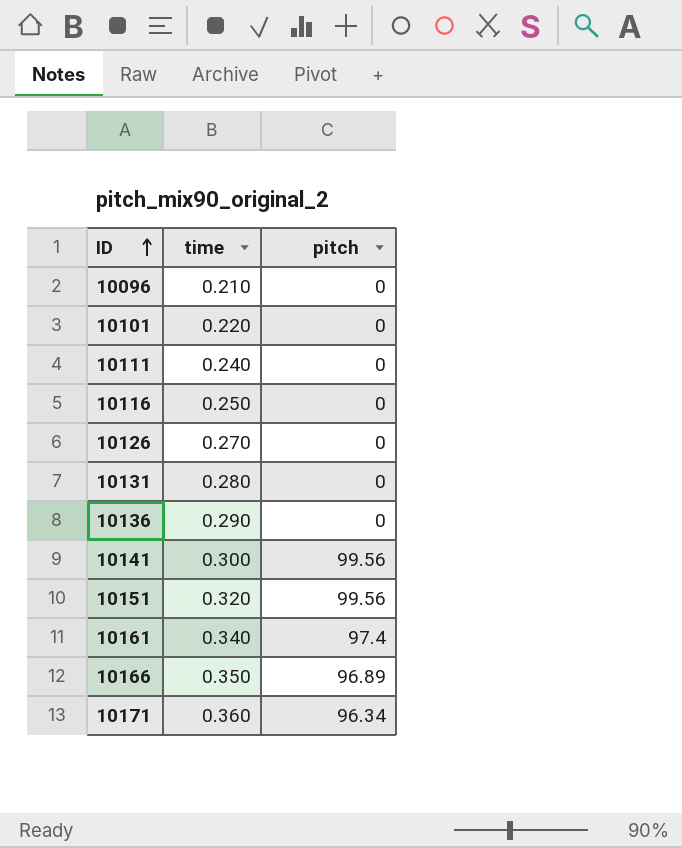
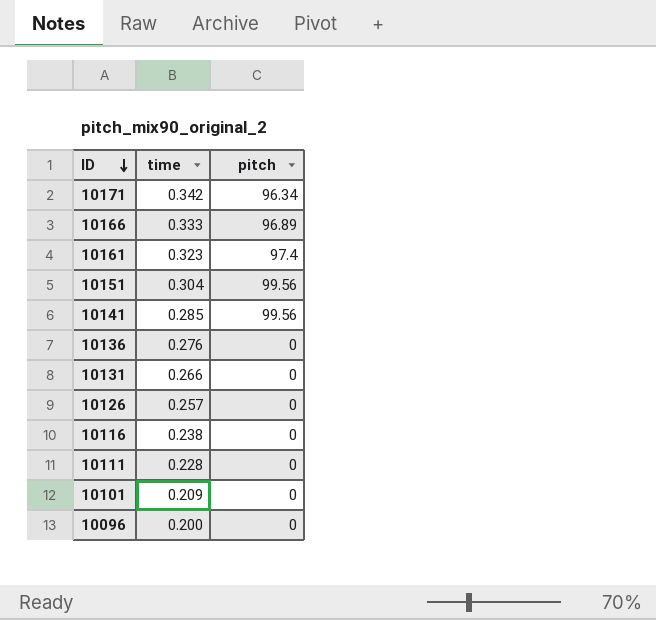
row order: ID ascending -> ID descending
10171 | time: 0.360 -> 0.342
10166 | time: 0.350 -> 0.333
10161 | time: 0.340 -> 0.323
10151 | time: 0.320 -> 0.304
10141 | time: 0.300 -> 0.285
10136 | time: 0.290 -> 0.276
10131 | time: 0.280 -> 0.266
10126 | time: 0.270 -> 0.257
10116 | time: 0.250 -> 0.238
10111 | time: 0.240 -> 0.228
10101 | time: 0.220 -> 0.209
10096 | time: 0.210 -> 0.200

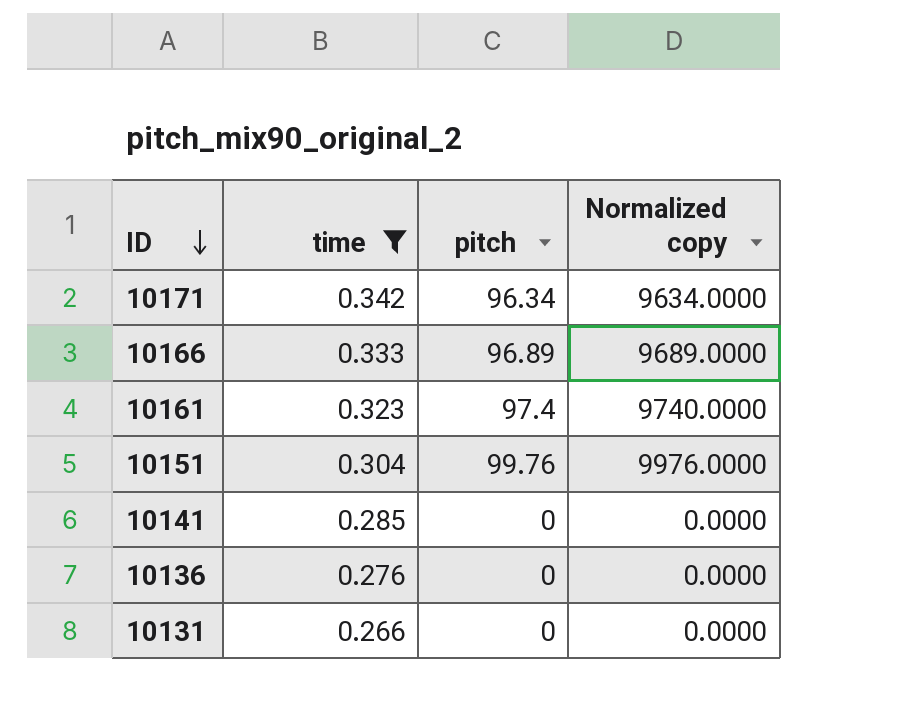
filter: none -> time >= 0.266
column Normalized copy | formula: none -> [pitch] * 100
10151 | pitch: 99.56 -> 99.76
10141 | pitch: 99.56 -> 0

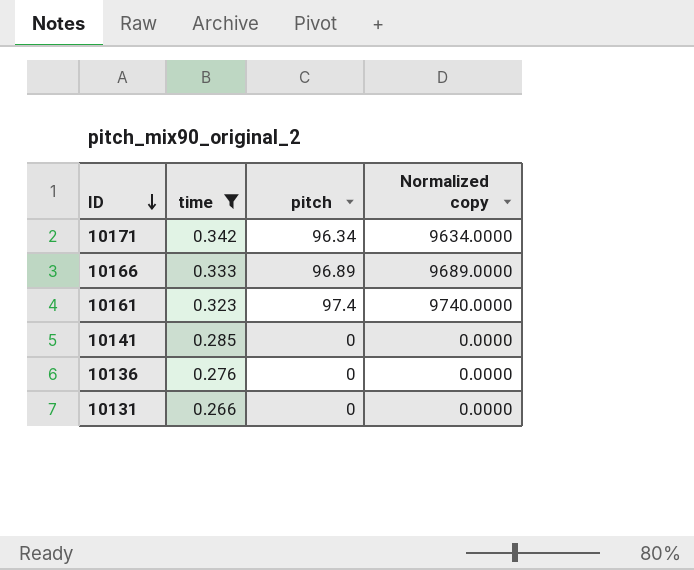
row 10151: 0.304 | 99.76 | 9976.0000 -> none

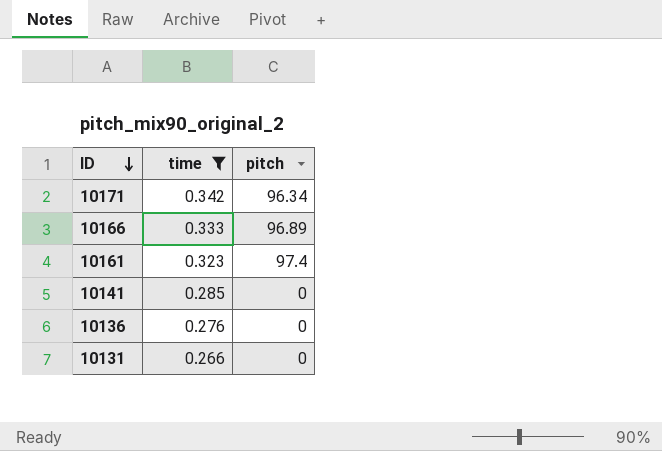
column Normalized copy | formula: [pitch] * 100 -> none

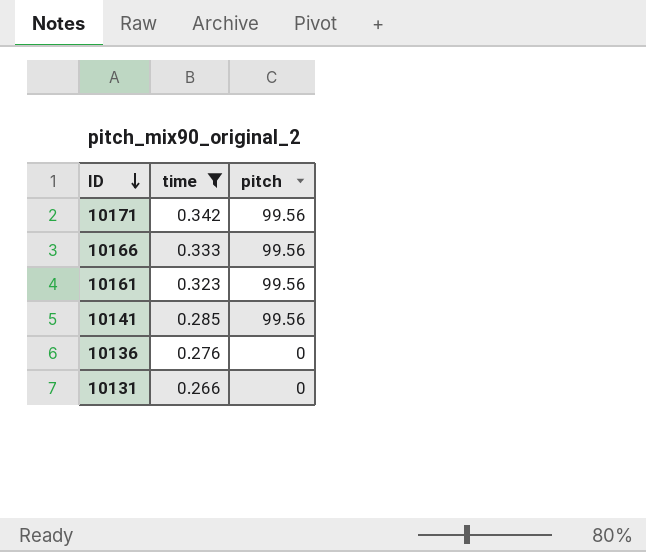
10171 | pitch: 96.34 -> 99.56
10166 | pitch: 96.89 -> 99.56
10161 | pitch: 97.4 -> 99.56
10141 | pitch: 0 -> 99.56

